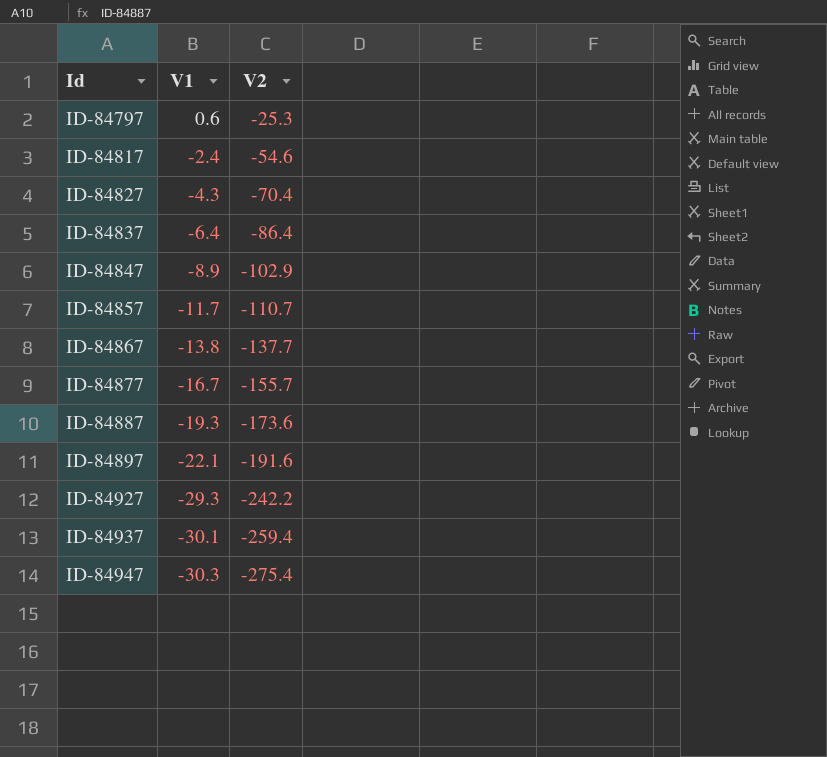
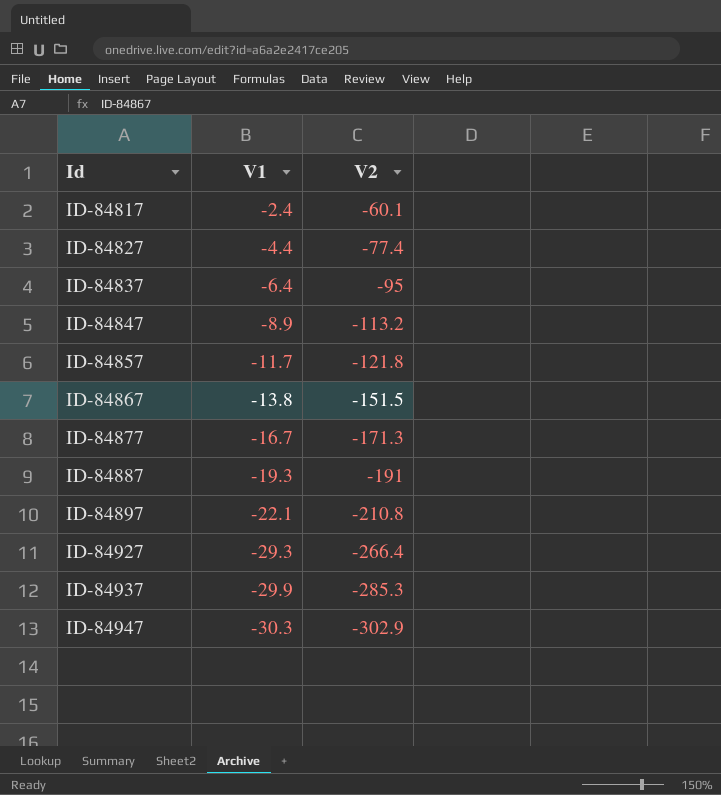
row ID-84797: 0.6 | -25.3 -> none
ID-84817 | V2: -54.6 -> -60.1
ID-84827 | V1: -4.3 -> -4.4
ID-84827 | V2: -70.4 -> -77.4
ID-84837 | V2: -86.4 -> -95
ID-84847 | V2: -102.9 -> -113.2
ID-84857 | V2: -110.7 -> -121.8
ID-84867 | V2: -137.7 -> -151.5
ID-84877 | V2: -155.7 -> -171.3
ID-84887 | V2: -173.6 -> -191
ID-84897 | V2: -191.6 -> -210.8
ID-84927 | V2: -242.2 -> -266.4
ID-84937 | V1: -30.1 -> -29.9
ID-84937 | V2: -259.4 -> -285.3
ID-84947 | V2: -275.4 -> -302.9

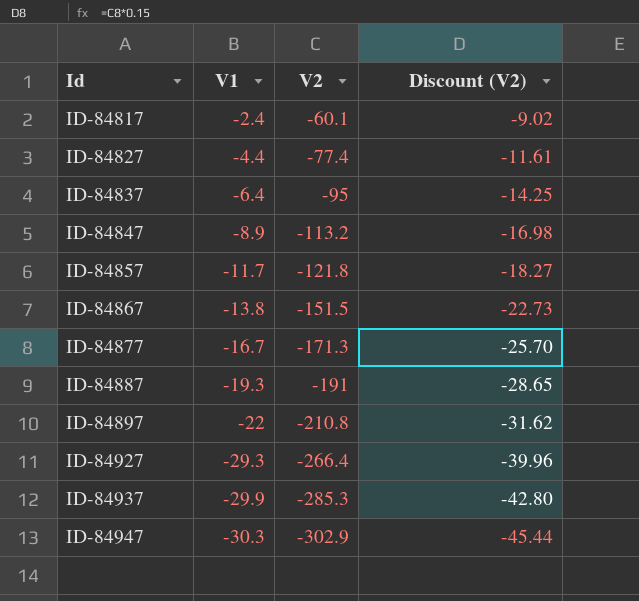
column Discount (V2) | formula: none -> [V2] * 0.15
ID-84897 | V1: -22.1 -> -22

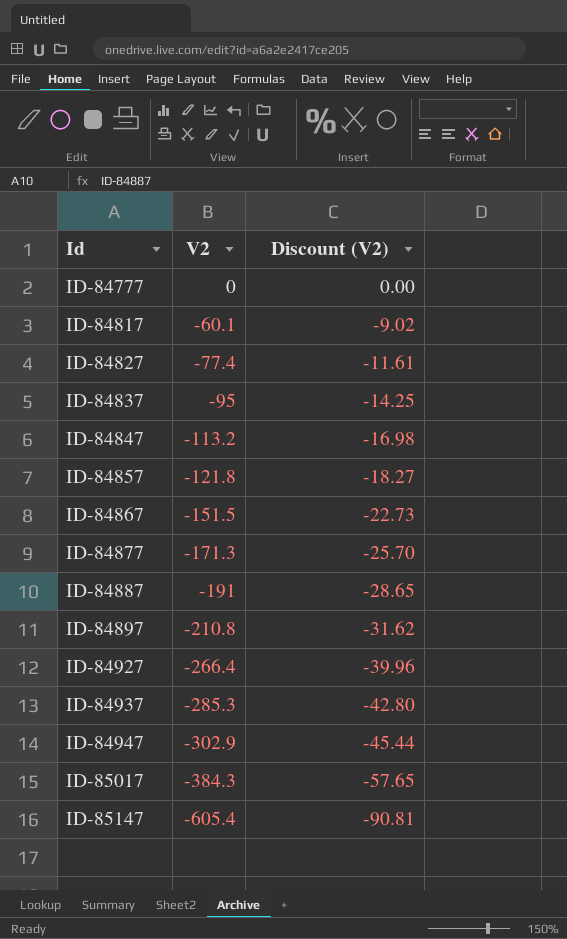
column V1 | position: 2 -> none
row ID-84777: none -> 0 | 0.00
row ID-85017: none -> -384.3 | -57.65
row ID-85147: none -> -605.4 | -90.81

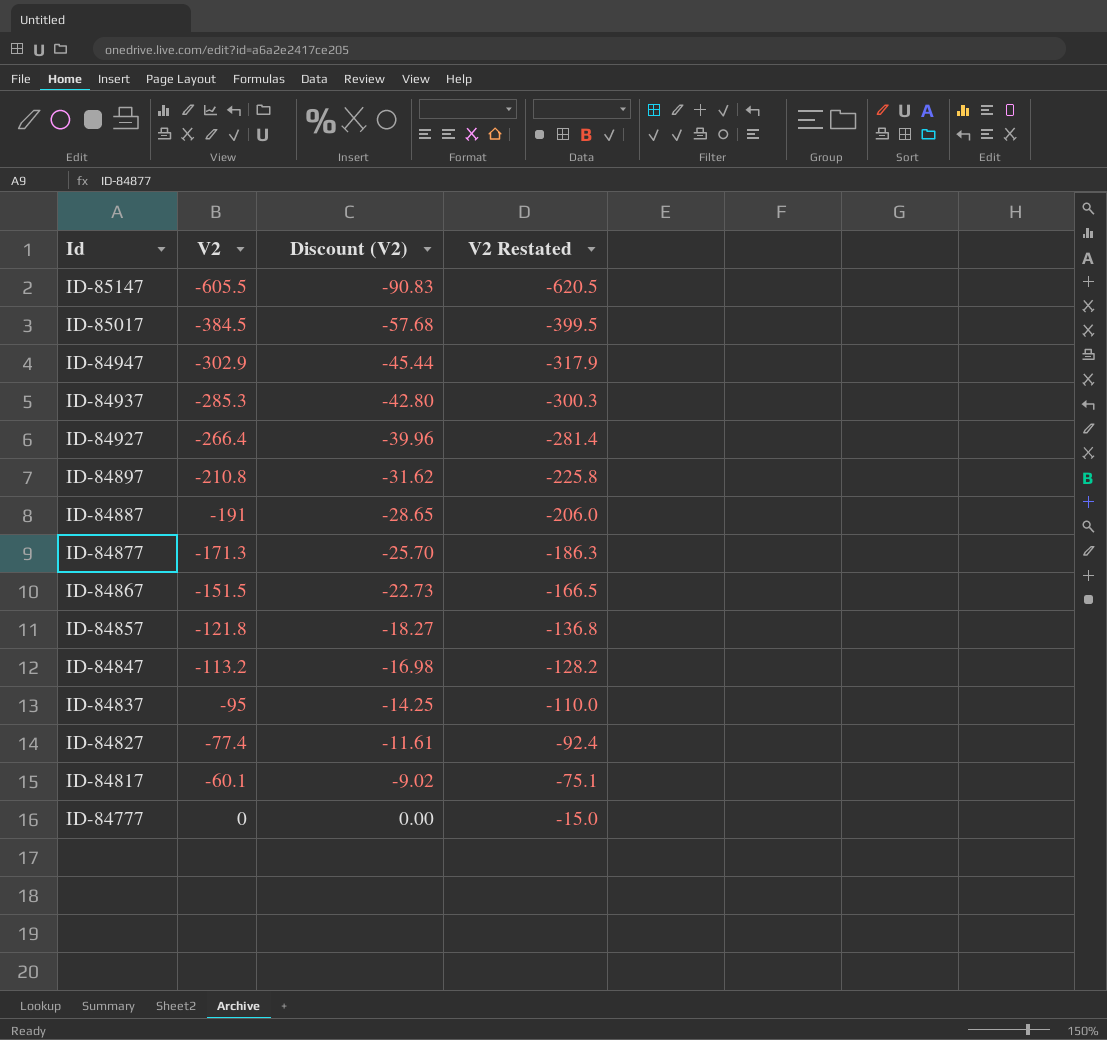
row order: Id ascending -> Id descending
column V2 Restated | formula: none -> [V2] - 15
ID-85147 | V2: -605.4 -> -605.5
ID-85147 | Discount (V2): -90.81 -> -90.83
ID-85017 | V2: -384.3 -> -384.5
ID-85017 | Discount (V2): -57.65 -> -57.68

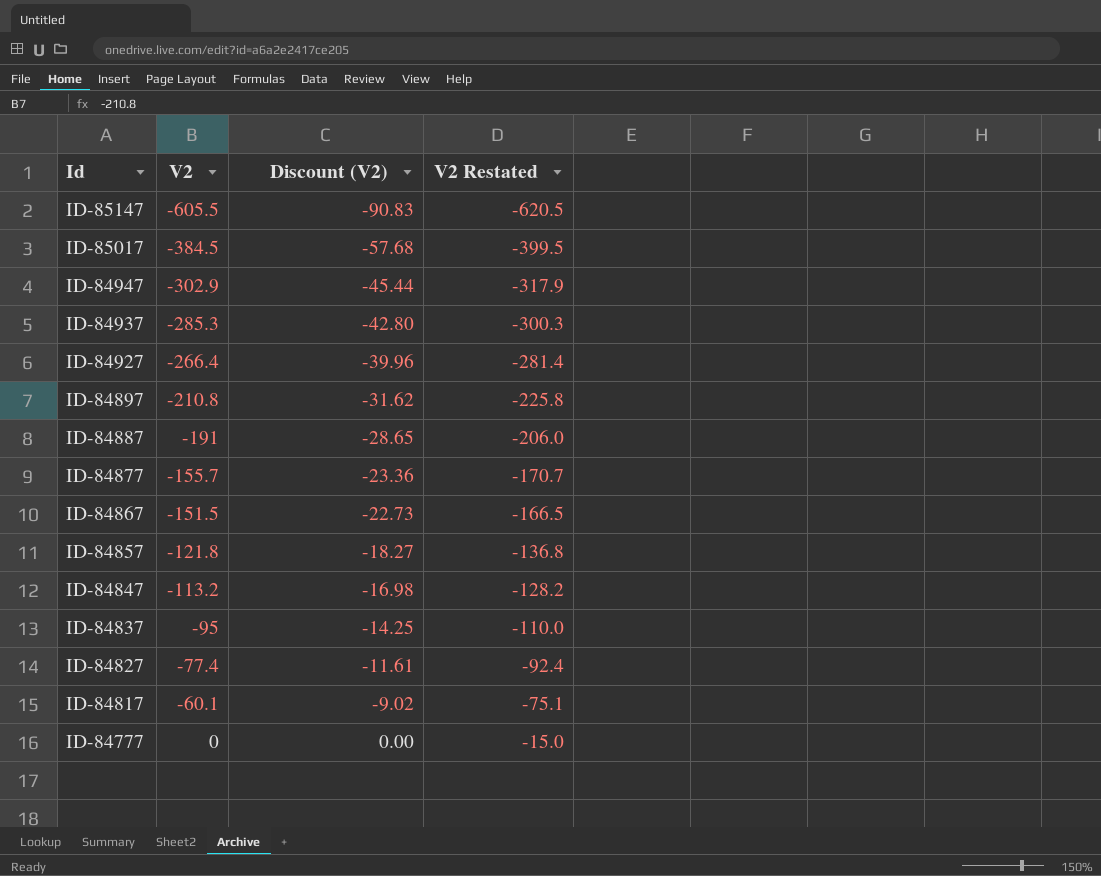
ID-84877 | V2: -171.3 -> -155.7
ID-84877 | Discount (V2): -25.70 -> -23.36
ID-84877 | V2 Restated: -186.3 -> -170.7

